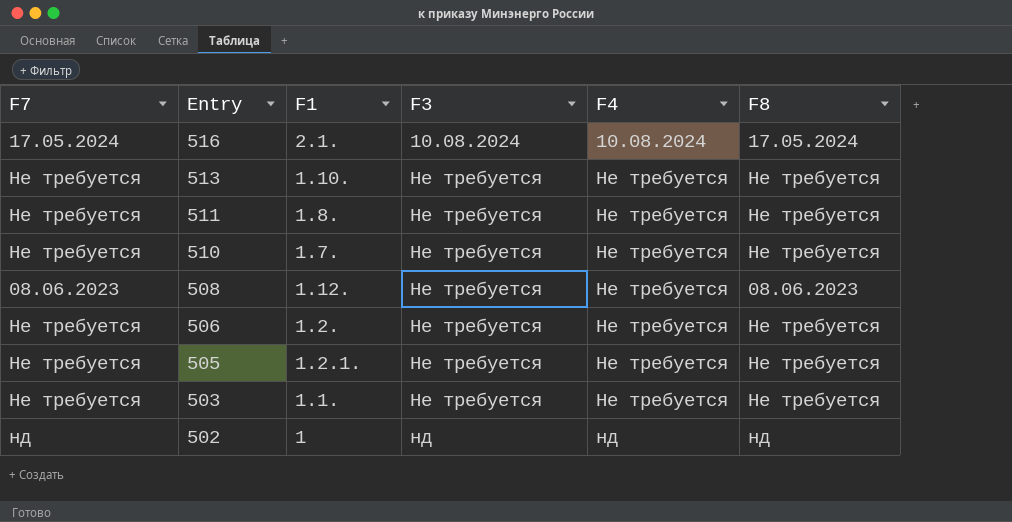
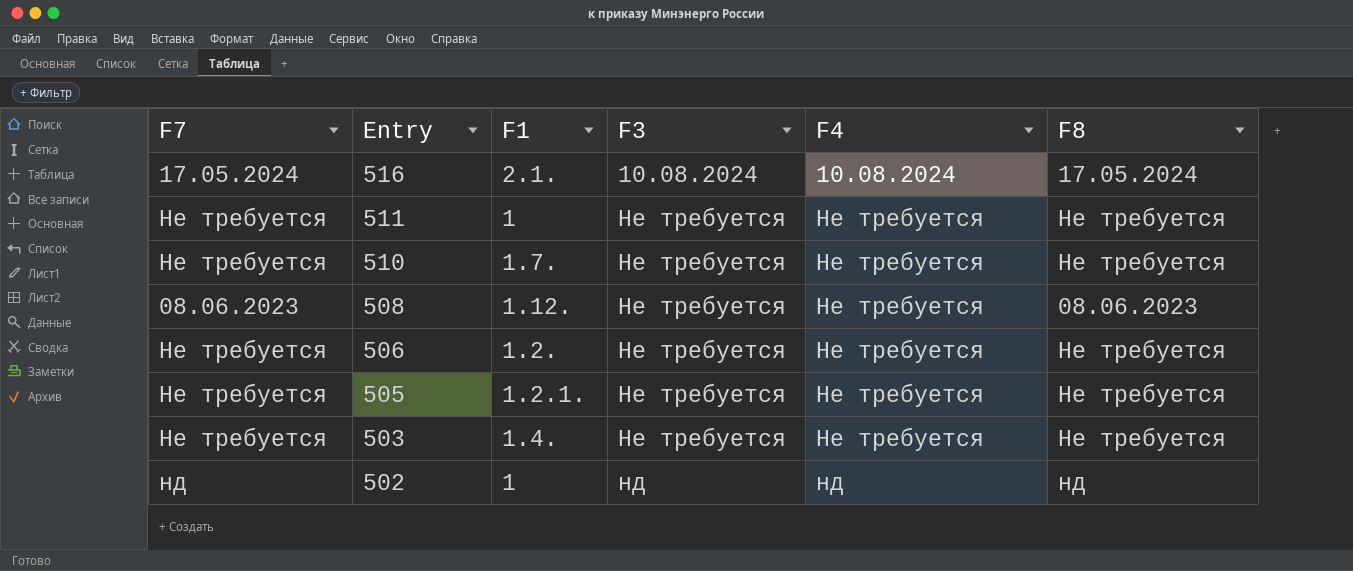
row 513: Не требуется | 1.10. | Не требуется | Не требуется | Не требуется -> none
511 | F1: 1.8. -> 1
503 | F1: 1.1. -> 1.4.

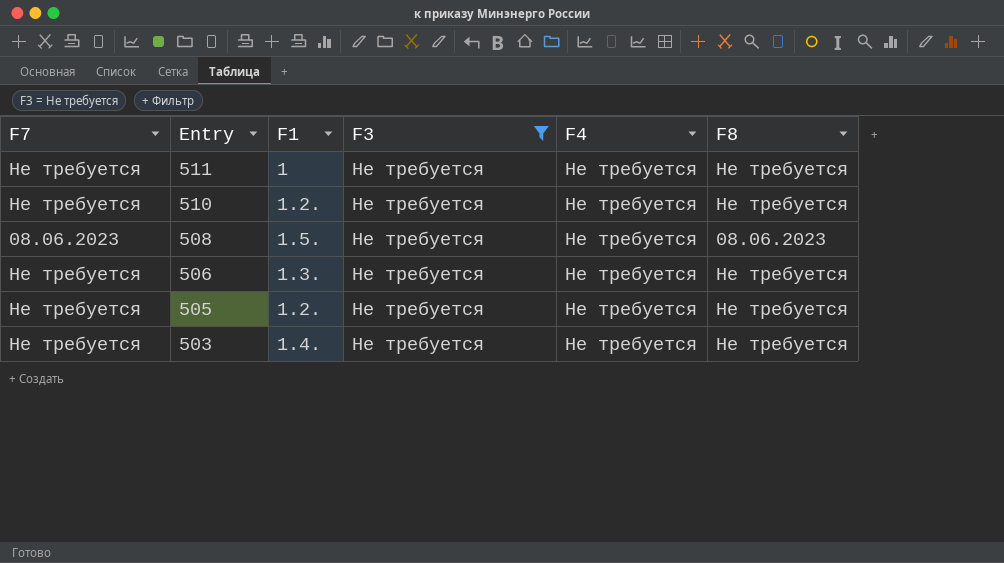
filter: none -> F3 = Не требуется
510 | F1: 1.7. -> 1.2.
508 | F1: 1.12. -> 1.5.
506 | F1: 1.2. -> 1.3.
505 | F1: 1.2.1. -> 1.2.

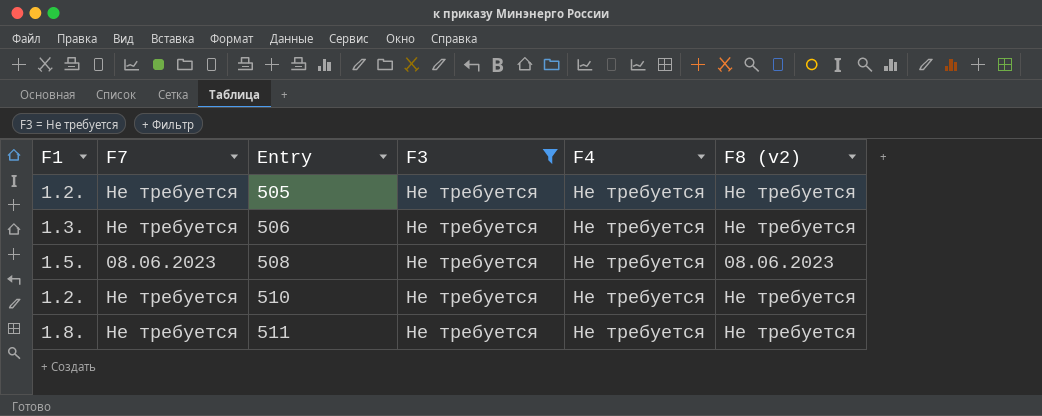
row order: Entry descending -> Entry ascending
column F1 | position: 3 -> 1
column name: F8 -> F8 (v2)
row 503: Не требуется | 1.4. | Не требуется | Не требуется | Не требуется -> none
511 | F1: 1 -> 1.8.

